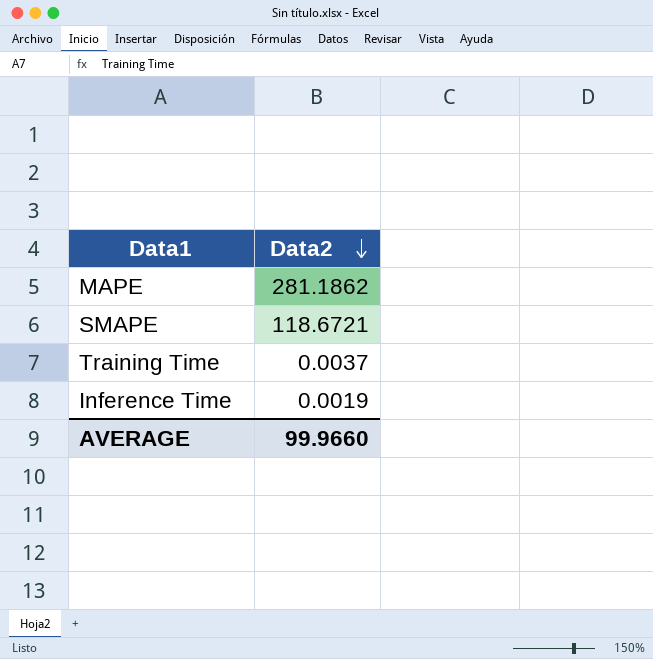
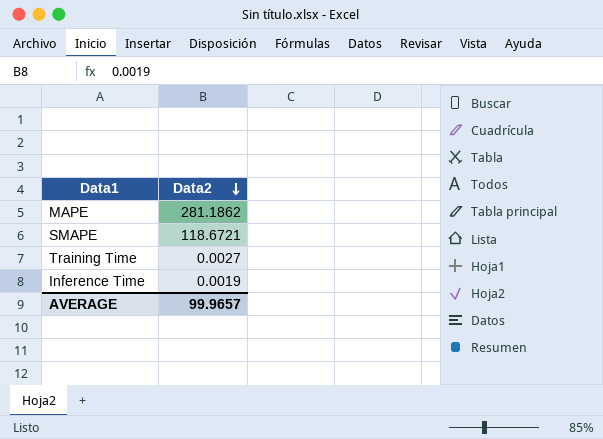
Training Time | Data2: 0.0037 -> 0.0027
AVERAGE | Data2: 99.9660 -> 99.9657

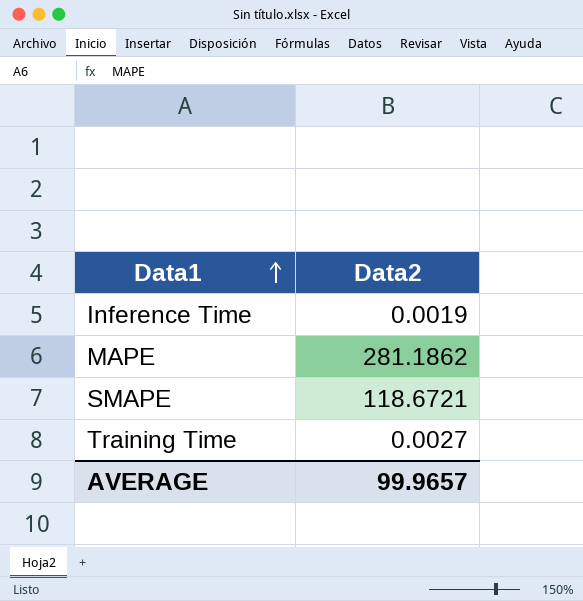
row order: Data2 descending -> Data1 ascending

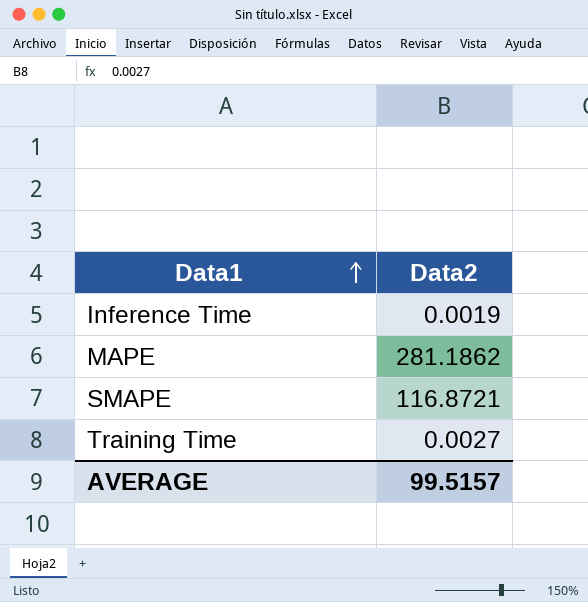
SMAPE | Data2: 118.6721 -> 116.8721
AVERAGE | Data2: 99.9657 -> 99.5157

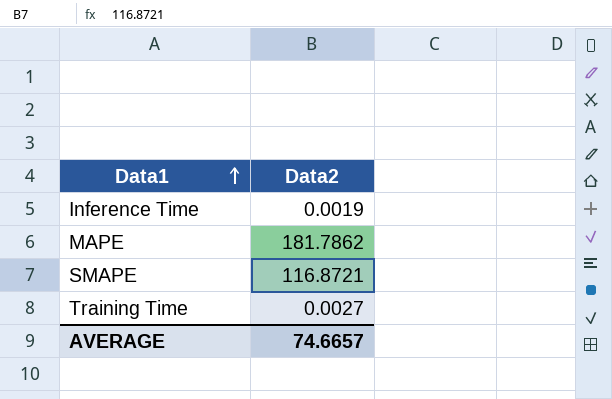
MAPE | Data2: 281.1862 -> 181.7862
AVERAGE | Data2: 99.5157 -> 74.6657

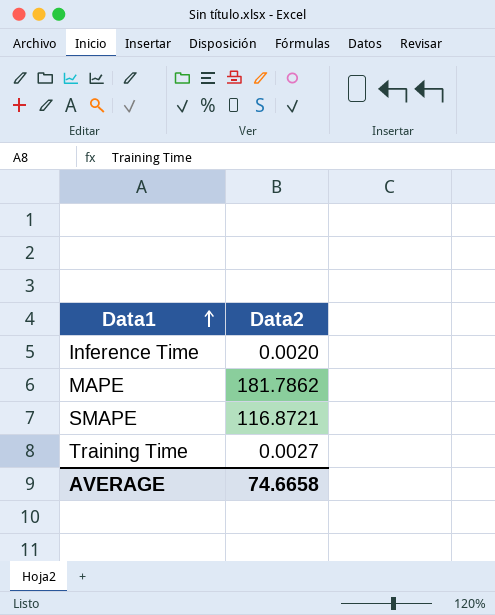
Inference Time | Data2: 0.0019 -> 0.0020
AVERAGE | Data2: 74.6657 -> 74.6658

